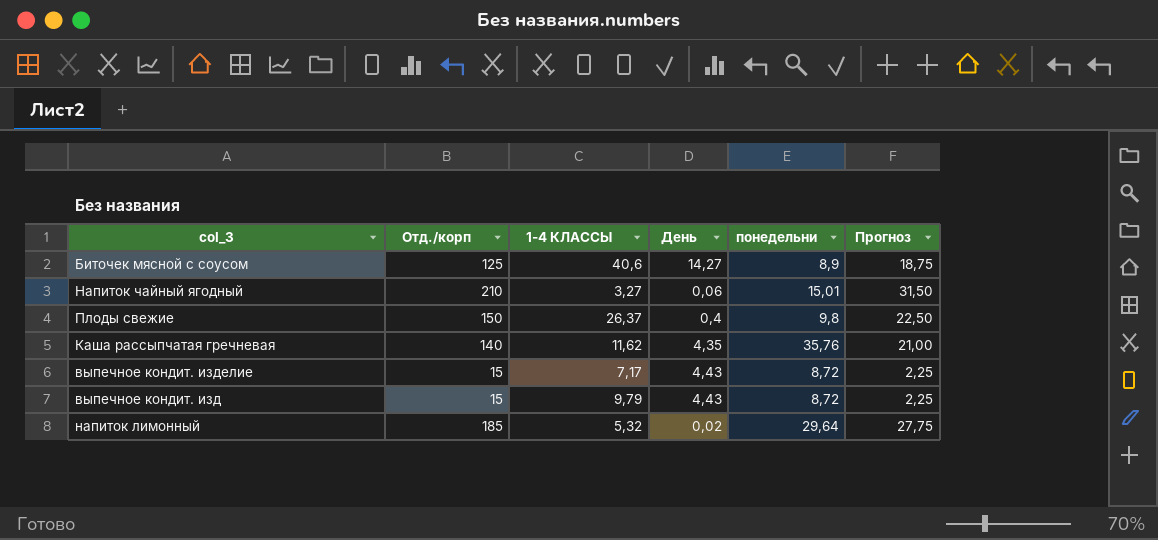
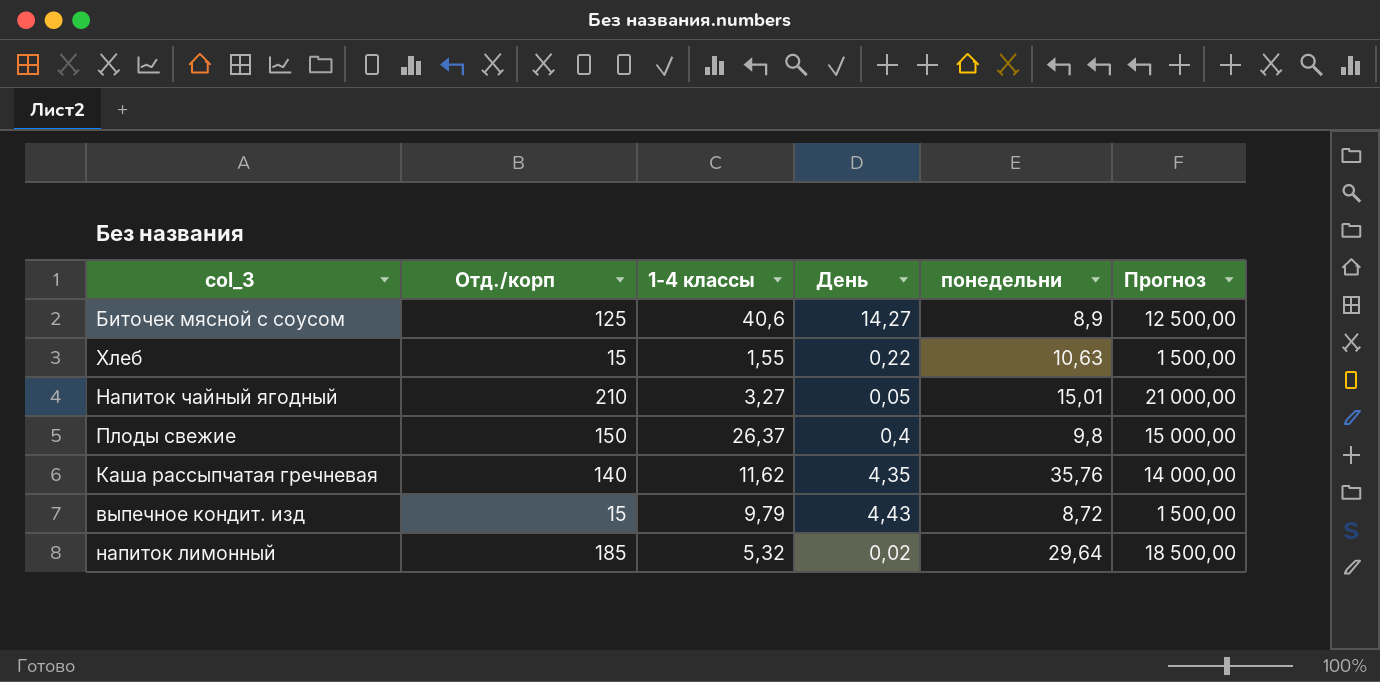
column name: 1-4 КЛАССЫ -> 1-4 классы
column Прогноз | formula: [Отд./корп] * 0,15 -> [Отд./корп] * 100
row выпечное кондит. изделие: 15 | 7,17 | 4,43 | 8,72 | 2,25 -> none
row Хлеб: none -> 15 | 1,55 | 0,22 | 10,63 | 1 500,00
Напиток чайный ягодный | День: 0,06 -> 0,05

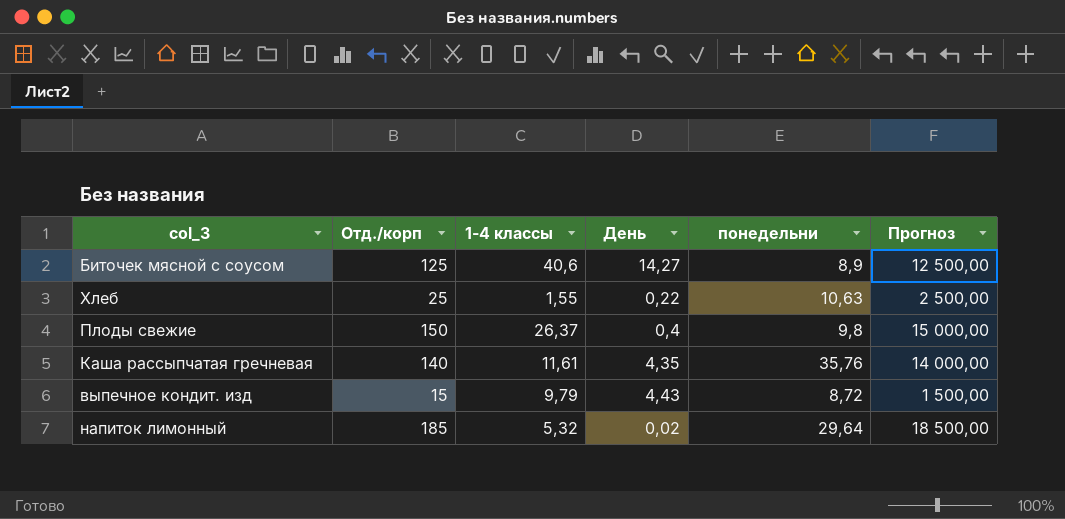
row Напиток чайный ягодный: 210 | 3,27 | 0,05 | 15,01 | 21 000,00 -> none
Хлеб | Отд./корп: 15 -> 25
Хлеб | Прогноз: 1 500,00 -> 2 500,00
Каша рассыпчатая гречневая | 1-4 классы: 11,62 -> 11,61

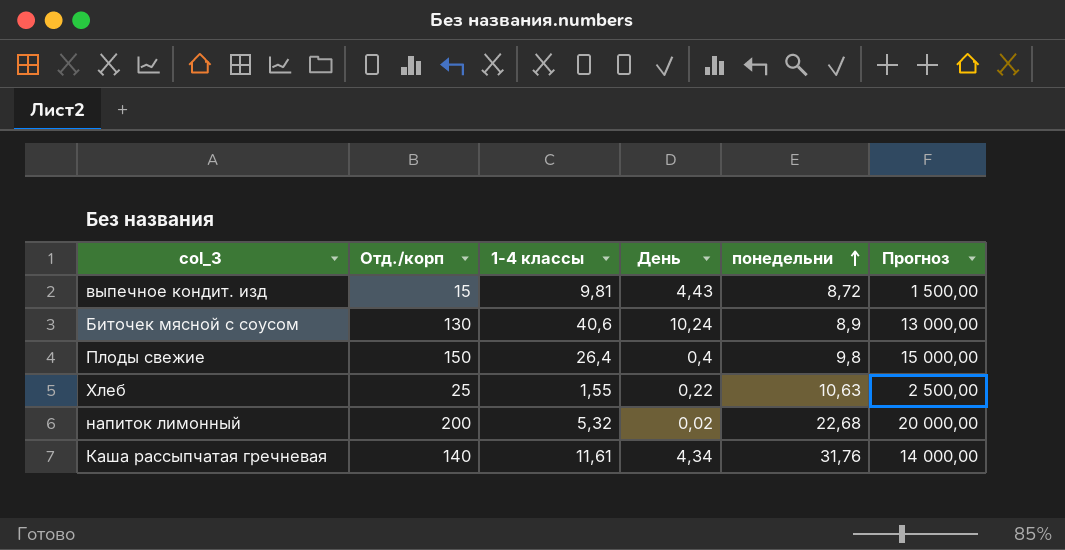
row order: none -> понедельни ascending
выпечное кондит. изд | 1-4 классы: 9,79 -> 9,81
Биточек мясной с соусом | Отд./корп: 125 -> 130
Биточек мясной с соусом | День: 14,27 -> 10,24
Биточек мясной с соусом | Прогноз: 12 500,00 -> 13 000,00
Плоды свежие | 1-4 классы: 26,37 -> 26,4
напиток лимонный | Отд./корп: 185 -> 200
напиток лимонный | понедельни: 29,64 -> 22,68
напиток лимонный | Прогноз: 18 500,00 -> 20 000,00
Каша рассыпчатая гречневая | День: 4,35 -> 4,34
Каша рассыпчатая гречневая | понедельни: 35,76 -> 31,76

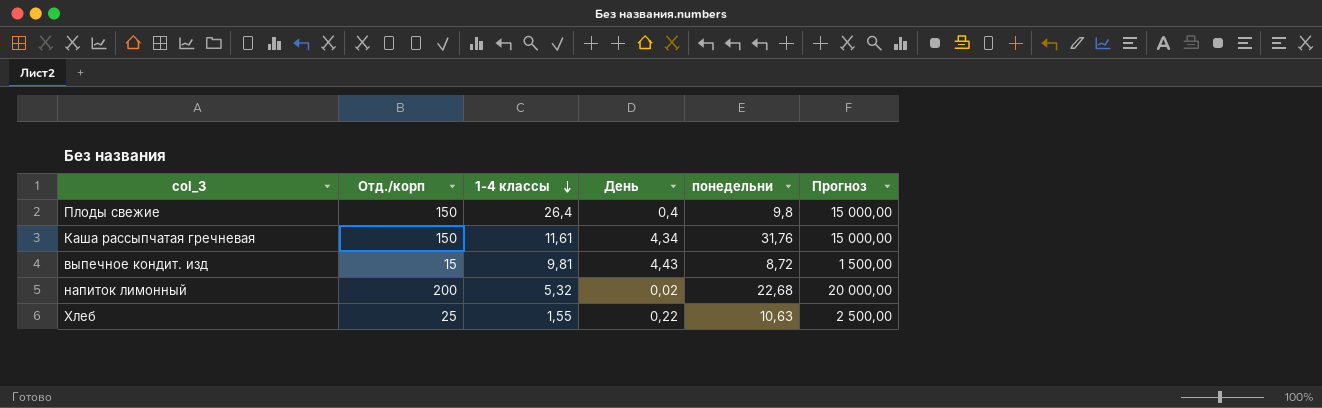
row order: понедельни ascending -> 1-4 классы descending
row Биточек мясной с соусом: 130 | 40,6 | 10,24 | 8,9 | 13 000,00 -> none
Каша рассыпчатая гречневая | Отд./корп: 140 -> 150
Каша рассыпчатая гречневая | Прогноз: 14 000,00 -> 15 000,00

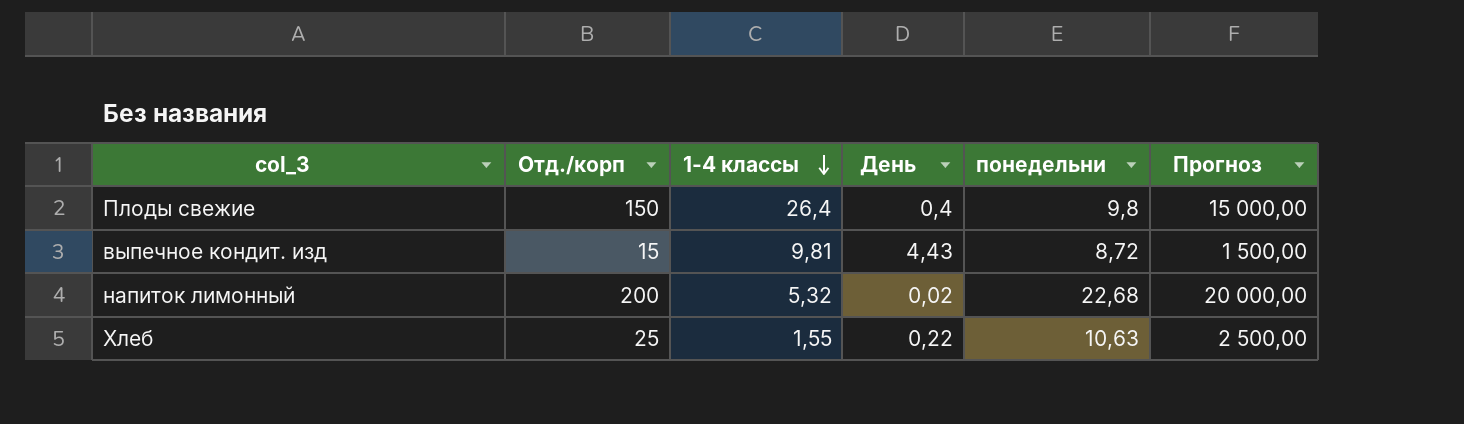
row Каша рассыпчатая гречневая: 150 | 11,61 | 4,34 | 31,76 | 15 000,00 -> none

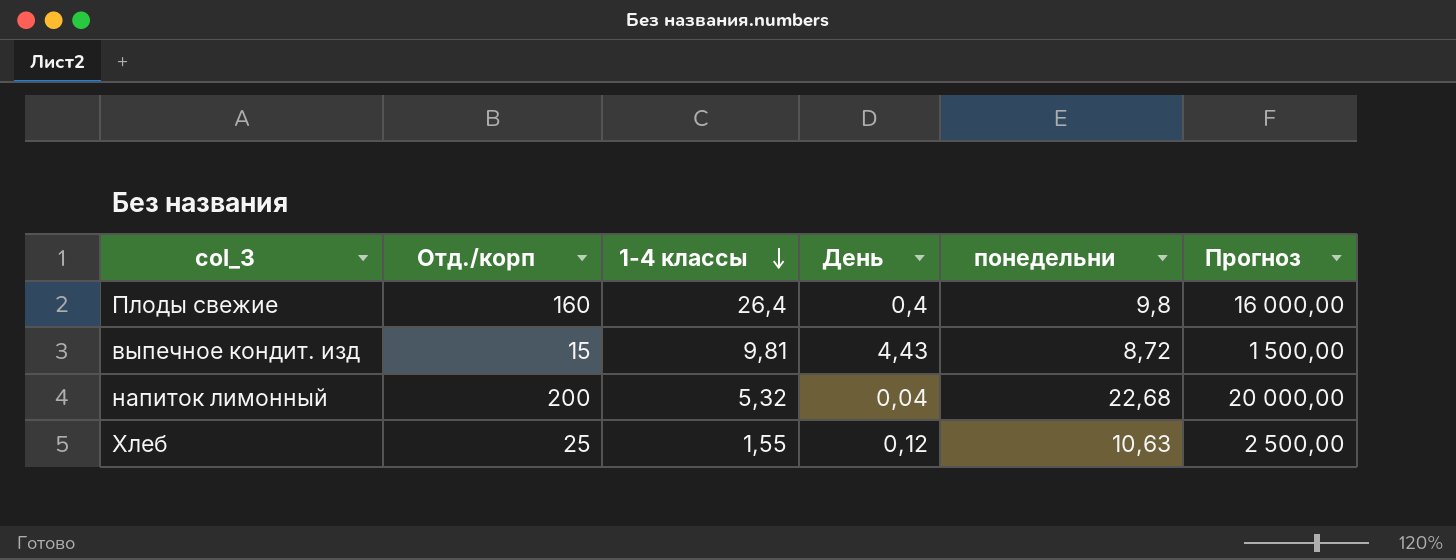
Плоды свежие | Отд./корп: 150 -> 160
Плоды свежие | Прогноз: 15 000,00 -> 16 000,00
напиток лимонный | День: 0,02 -> 0,04
Хлеб | День: 0,22 -> 0,12

